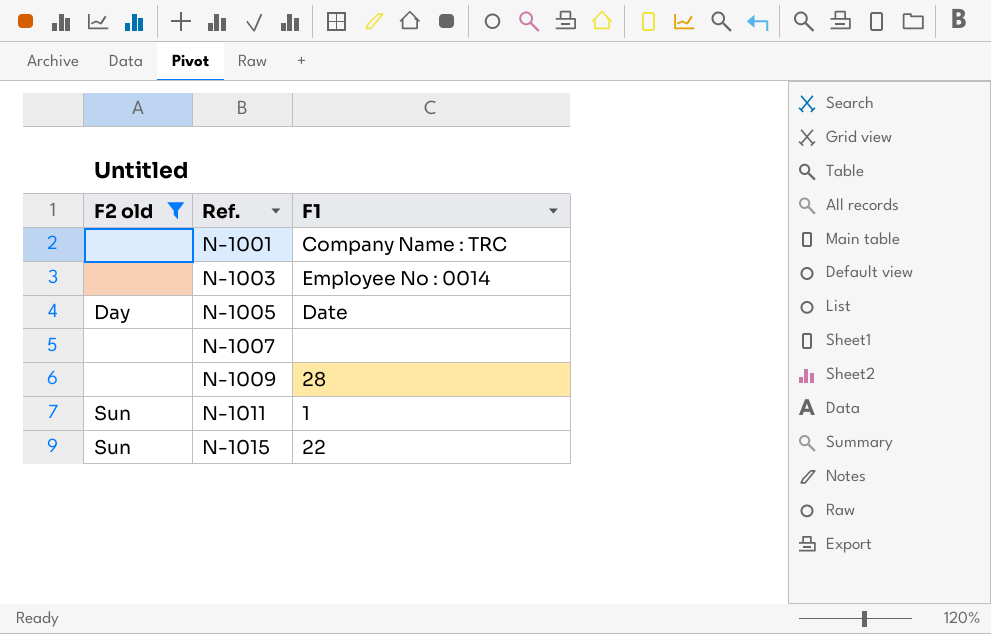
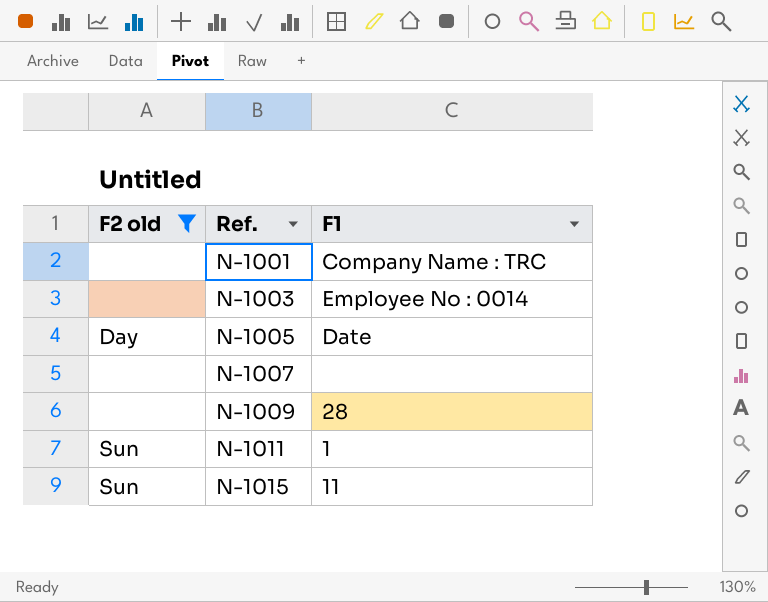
N-1015 | F1: 22 -> 11

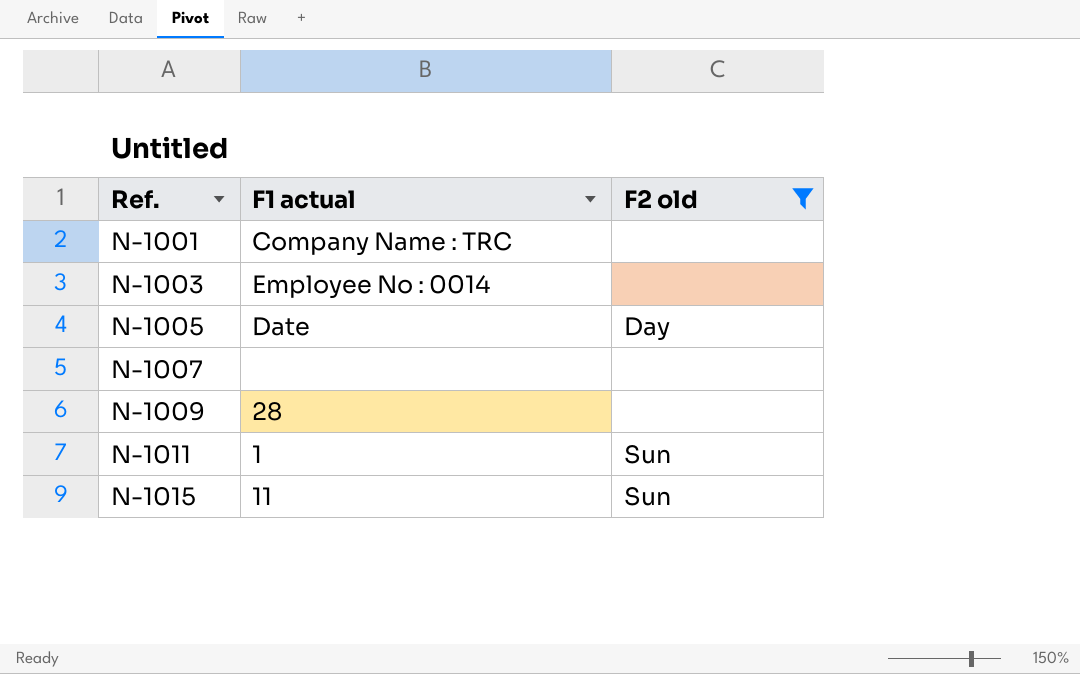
column name: F1 -> F1 actual
column F2 old | position: 1 -> 3

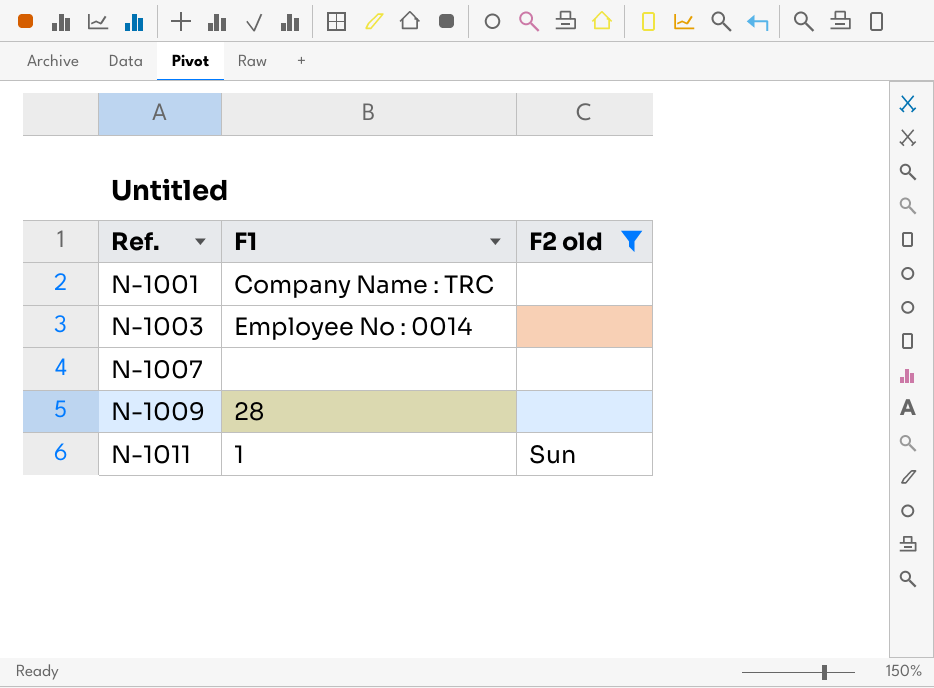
column name: F1 actual -> F1
row N-1005: Date | Day -> none
row N-1015: 11 | Sun -> none

